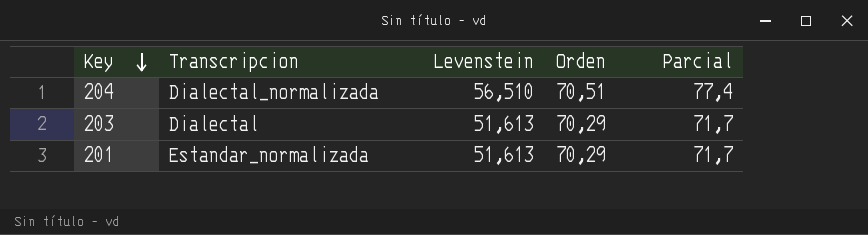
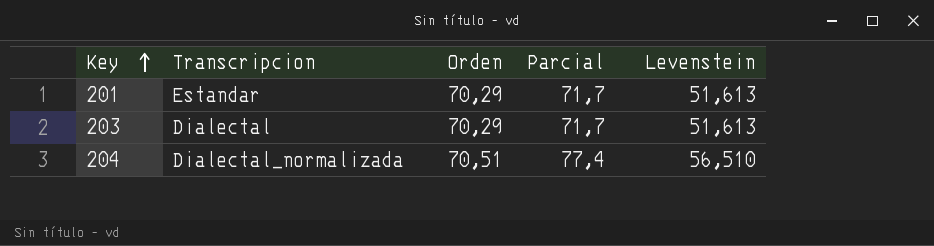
row order: Key descending -> Key ascending
column Levenstein | position: 3 -> 5
201 | Transcripcion: Estandar_normalizada -> Estandar

